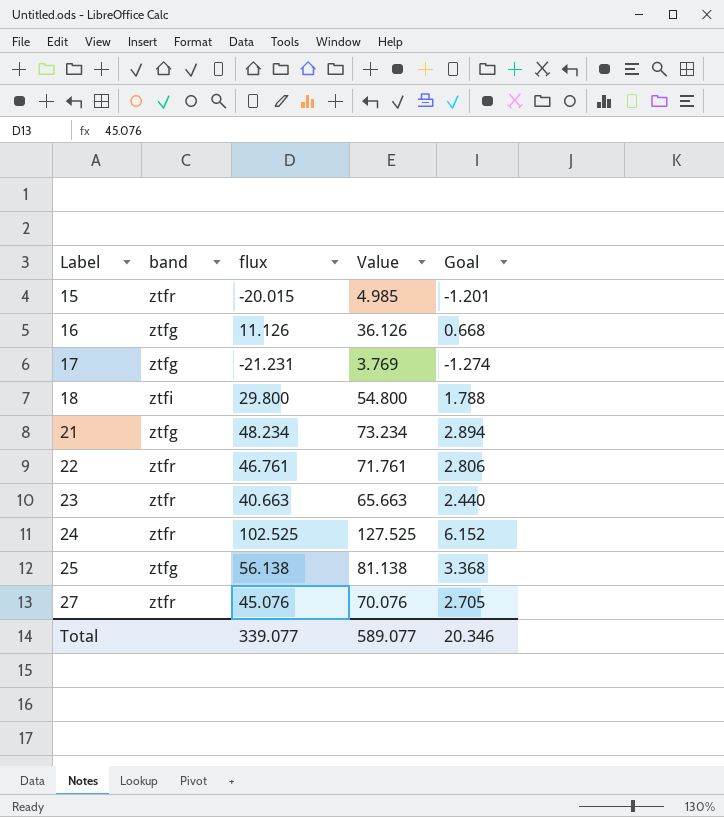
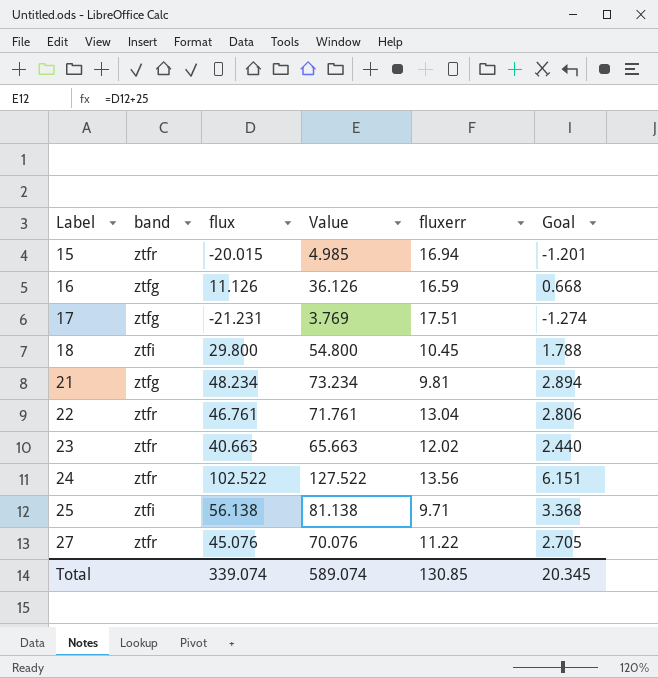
column fluxerr | position: none -> 5
24 | flux: 102.525 -> 102.522
24 | Value: 127.525 -> 127.522
24 | Goal: 6.152 -> 6.151
25 | band: ztfg -> ztfi
Total | flux: 339.077 -> 339.074
Total | Value: 589.077 -> 589.074
Total | Goal: 20.346 -> 20.345

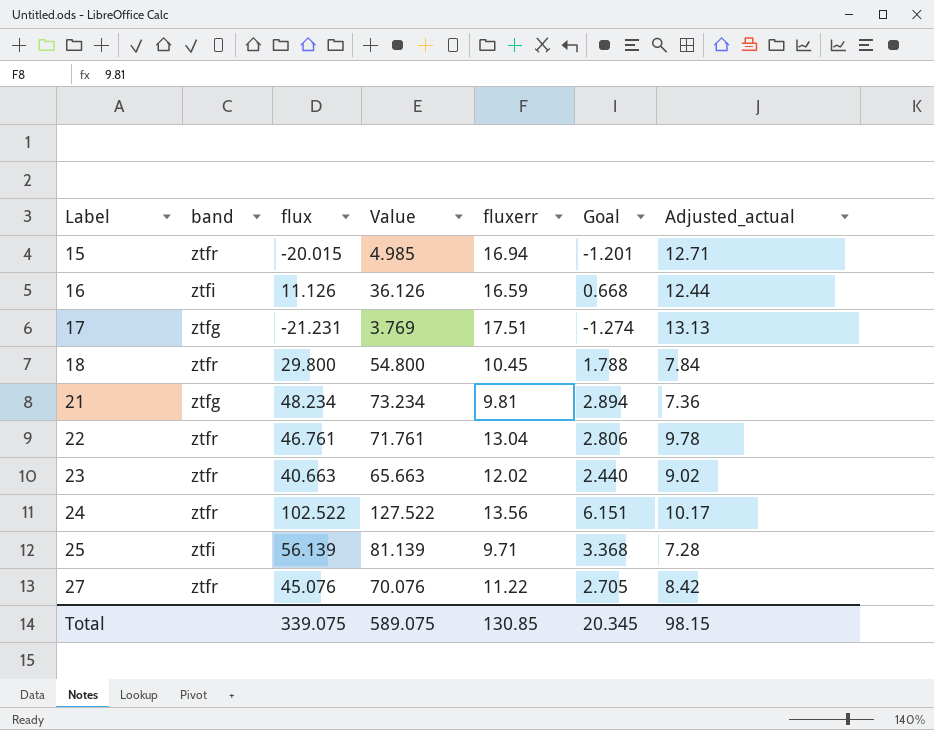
column Adjusted_actual | formula: none -> [fluxerr] * 0.75
16 | band: ztfg -> ztfi
18 | band: ztfi -> ztfr
25 | flux: 56.138 -> 56.139
25 | Value: 81.138 -> 81.139
Total | flux: 339.074 -> 339.075
Total | Value: 589.074 -> 589.075

